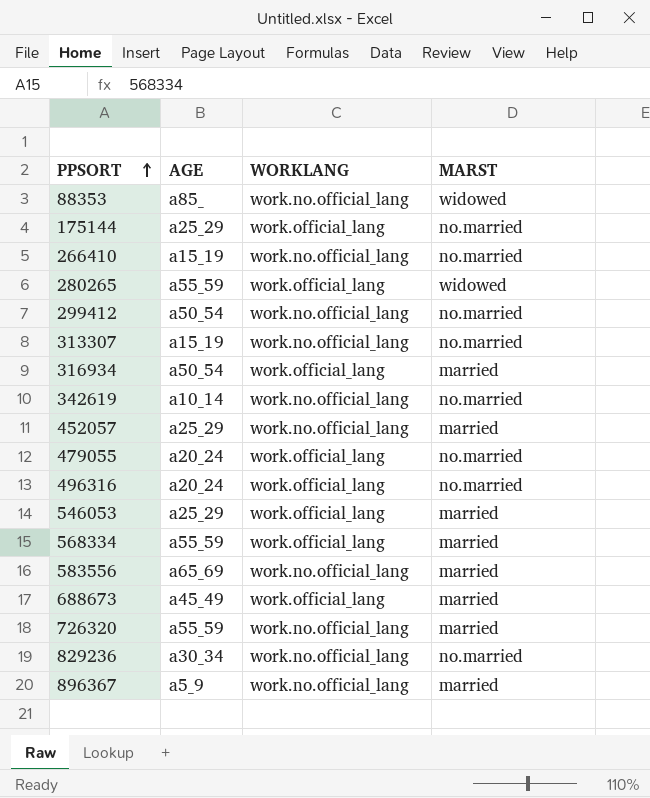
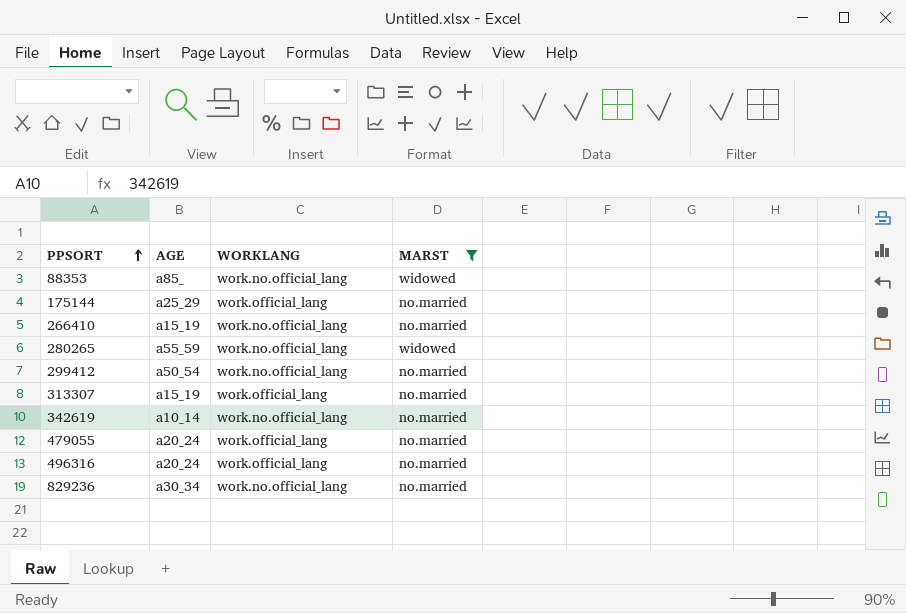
filter: none -> MARST != married
280265 | WORKLANG: work.official_lang -> work.no.official_lang
313307 | WORKLANG: work.no.official_lang -> work.official_lang

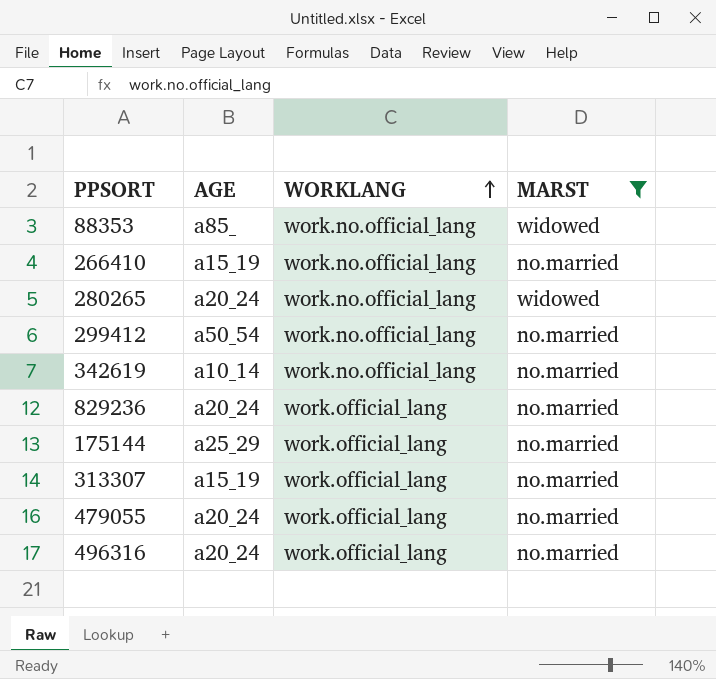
row order: PPSORT ascending -> WORKLANG ascending
280265 | AGE: a55_59 -> a20_24
829236 | AGE: a30_34 -> a20_24
829236 | WORKLANG: work.no.official_lang -> work.official_lang

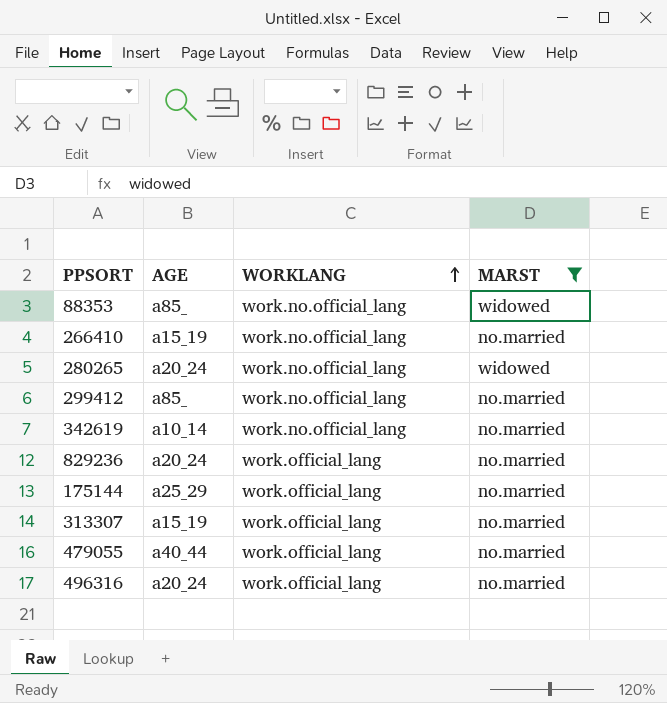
299412 | AGE: a50_54 -> a85_
479055 | AGE: a20_24 -> a40_44

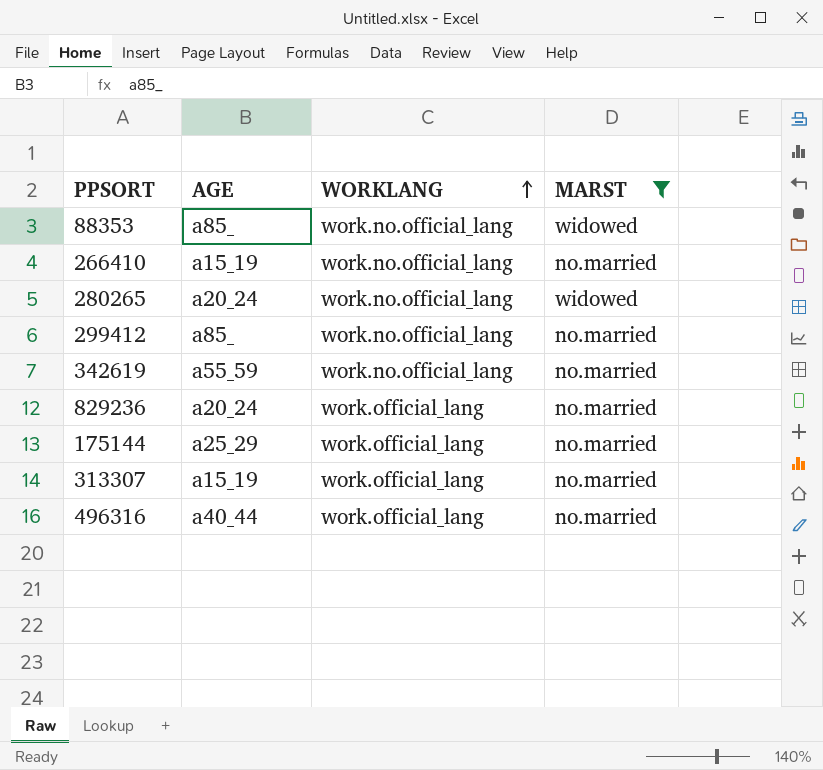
row 479055: a40_44 | work.official_lang | no.married -> none
342619 | AGE: a10_14 -> a55_59
496316 | AGE: a20_24 -> a40_44

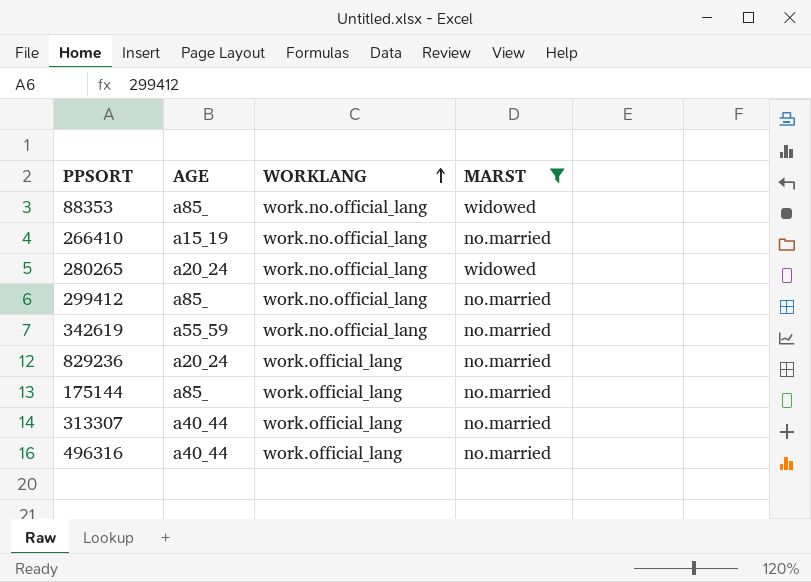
175144 | AGE: a25_29 -> a85_
313307 | AGE: a15_19 -> a40_44

